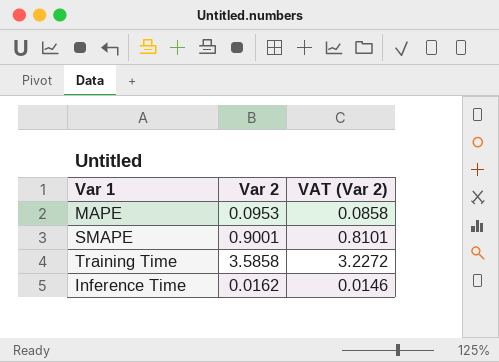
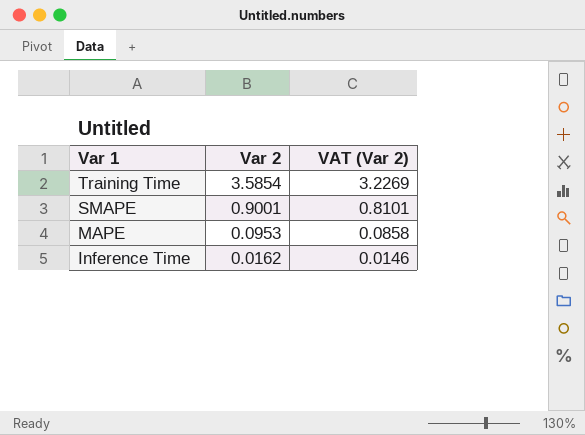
row order: none -> Var 1 descending
Training Time | Var 2: 3.5858 -> 3.5854
Training Time | VAT (Var 2): 3.2272 -> 3.2269

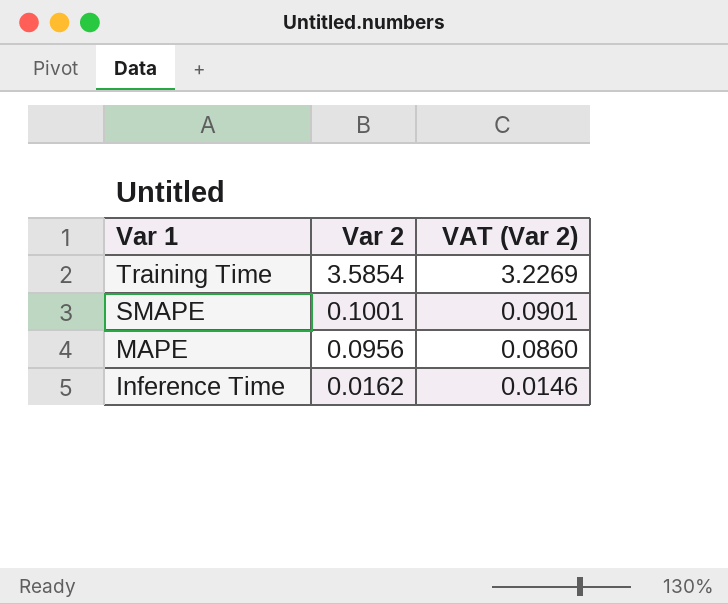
SMAPE | Var 2: 0.9001 -> 0.1001
SMAPE | VAT (Var 2): 0.8101 -> 0.0901
MAPE | Var 2: 0.0953 -> 0.0956
MAPE | VAT (Var 2): 0.0858 -> 0.0860

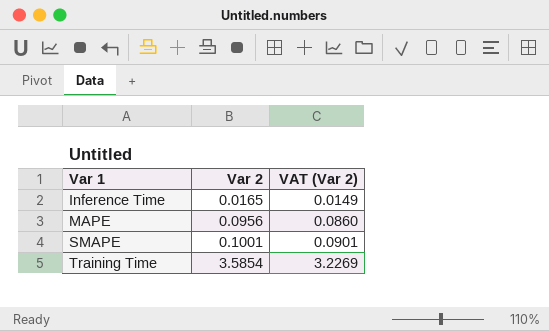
row order: Var 1 descending -> Var 1 ascending
Inference Time | Var 2: 0.0162 -> 0.0165
Inference Time | VAT (Var 2): 0.0146 -> 0.0149

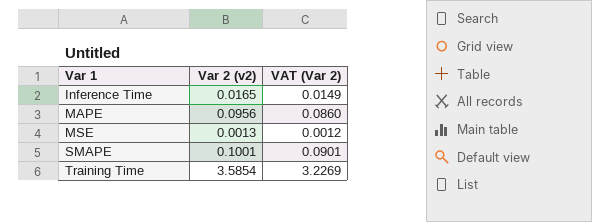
column name: Var 2 -> Var 2 (v2)
row MSE: none -> 0.0013 | 0.0012

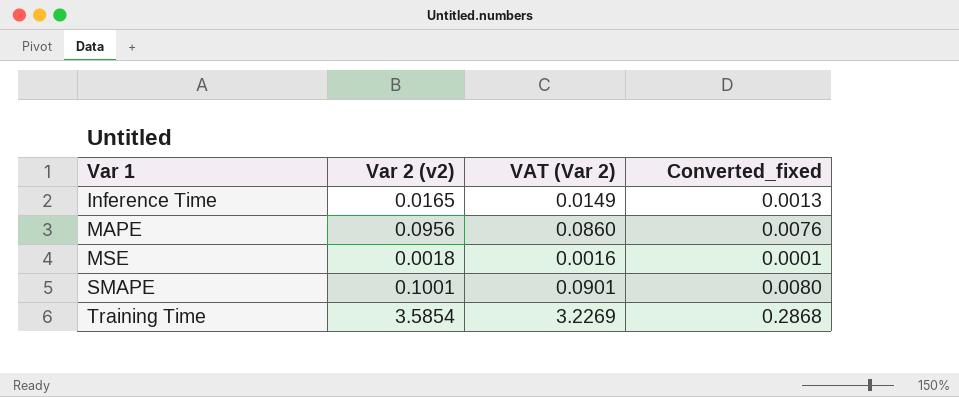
column Converted_fixed | formula: none -> [Var 2 (v2)] * 0.08
MSE | Var 2 (v2): 0.0013 -> 0.0018
MSE | VAT (Var 2): 0.0012 -> 0.0016

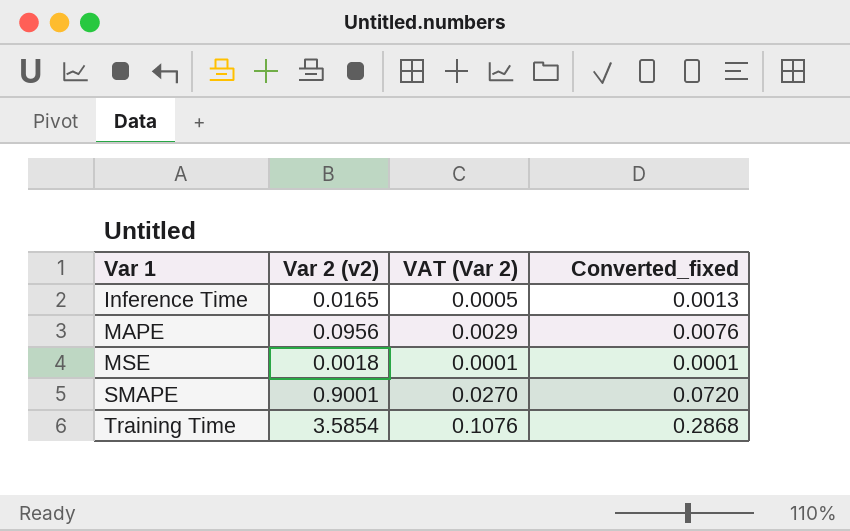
column VAT (Var 2) | formula: [Var 2 (v2)] * 0.9 -> [Var 2 (v2)] * 0.03
SMAPE | Var 2 (v2): 0.1001 -> 0.9001
SMAPE | Converted_fixed: 0.0080 -> 0.0720

